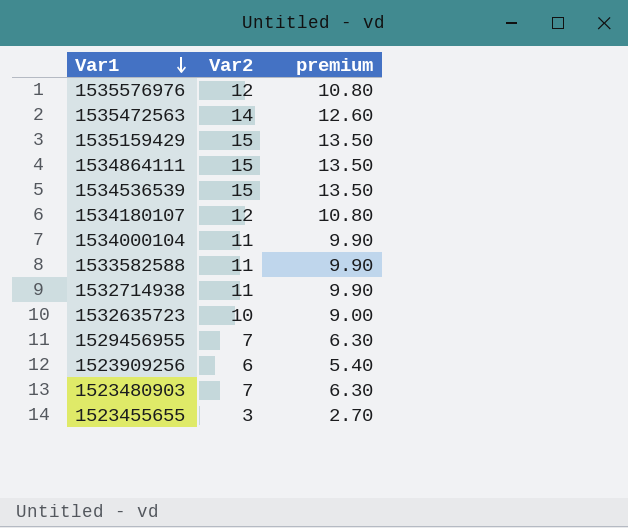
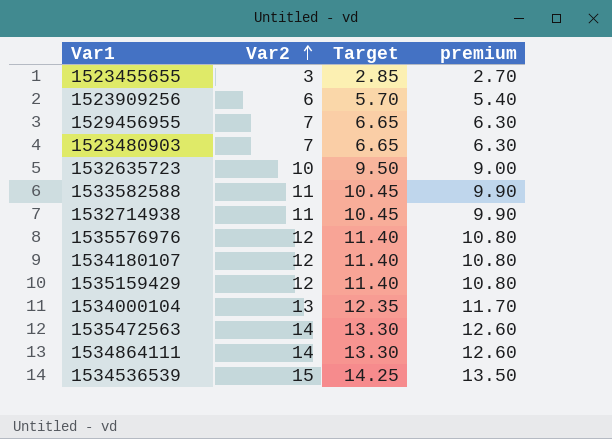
row order: Var1 descending -> Var2 ascending
column Target | formula: none -> [Var2] * 0.95
1535159429 | Var2: 15 -> 12
1535159429 | premium: 13.50 -> 10.80
1534000104 | Var2: 11 -> 13
1534000104 | premium: 9.90 -> 11.70
1534864111 | Var2: 15 -> 14
1534864111 | premium: 13.50 -> 12.60

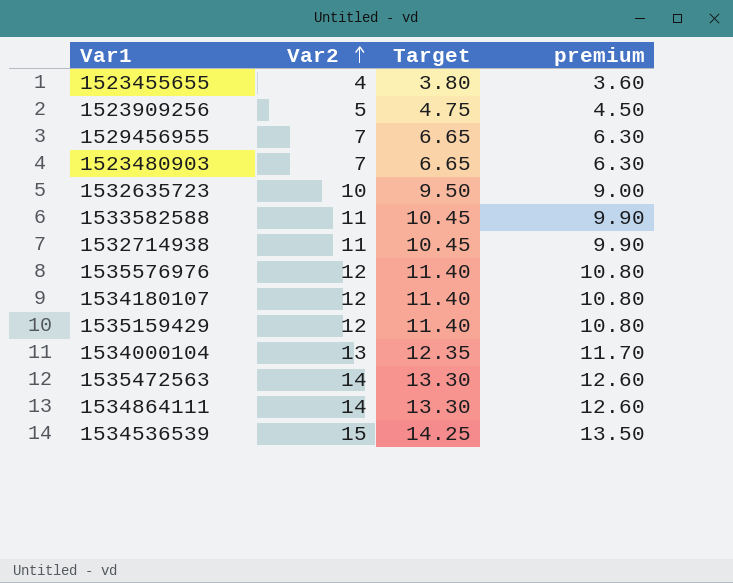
1523455655 | Var2: 3 -> 4
1523455655 | Target: 2.85 -> 3.80
1523455655 | premium: 2.70 -> 3.60
1523909256 | Var2: 6 -> 5
1523909256 | Target: 5.70 -> 4.75
1523909256 | premium: 5.40 -> 4.50

